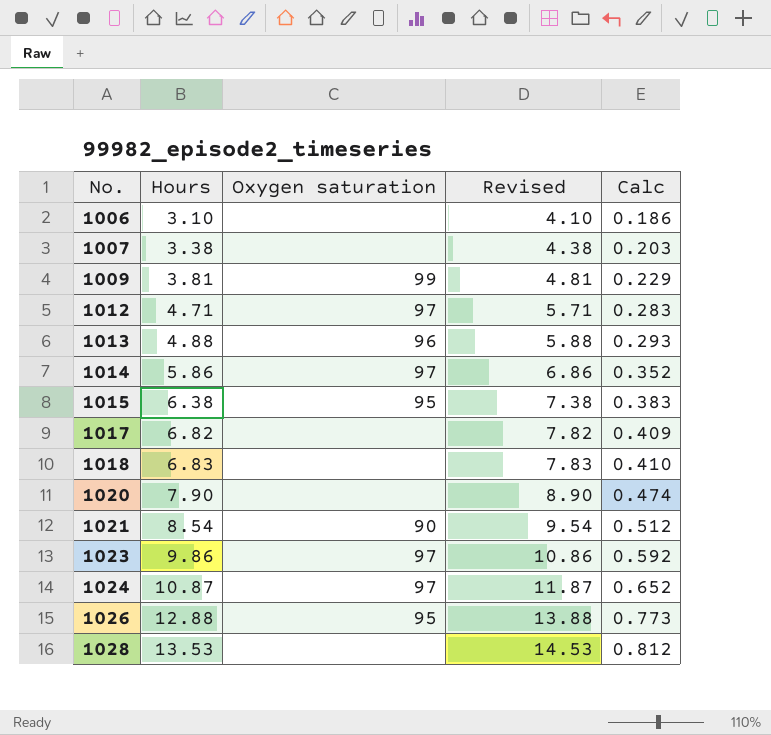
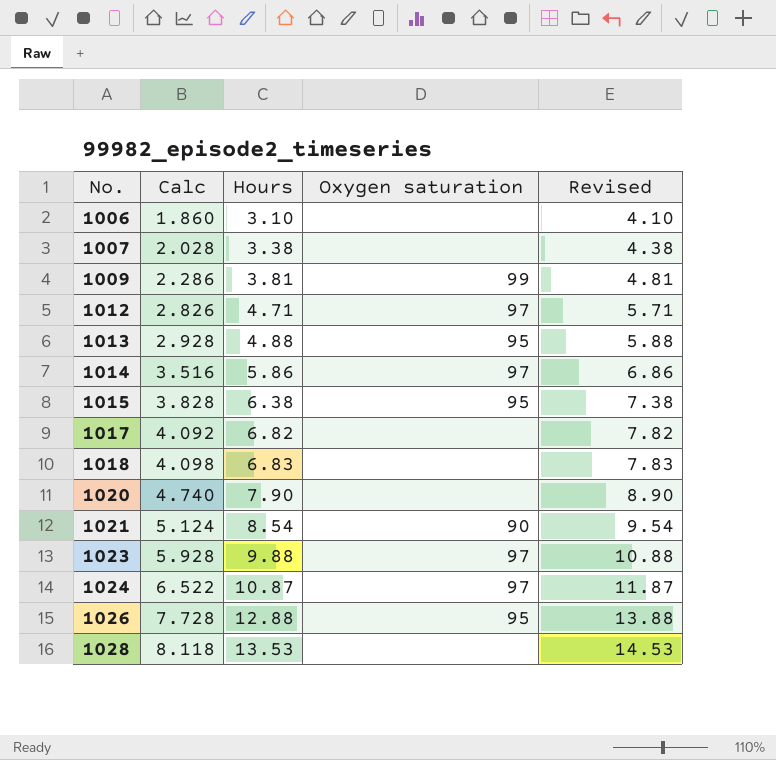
column Calc | formula: [Hours] * 0.06 -> [Hours] * 0.6
column Calc | position: 5 -> 2
1013 | Oxygen saturation: 96 -> 95
1023 | Hours: 9.86 -> 9.88
1023 | Revised: 10.86 -> 10.88

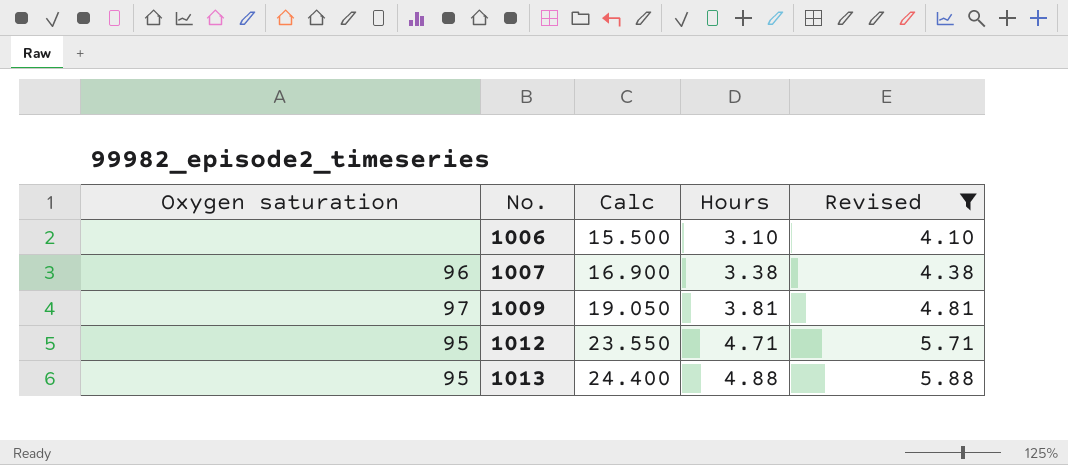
filter: none -> Revised <= 5.88
column Oxygen saturation | position: 4 -> 1
column Calc | formula: [Hours] * 0.6 -> [Hours] * 5
1007 | Oxygen saturation: none -> 96
1009 | Oxygen saturation: 99 -> 97
1012 | Oxygen saturation: 97 -> 95

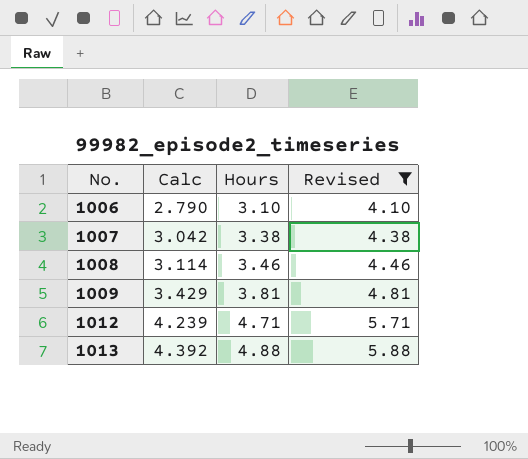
column Oxygen saturation | position: 1 -> none
column Calc | formula: [Hours] * 5 -> [Hours] * 0.9
row 1008: none -> 3.114 | 3.46 | 4.46

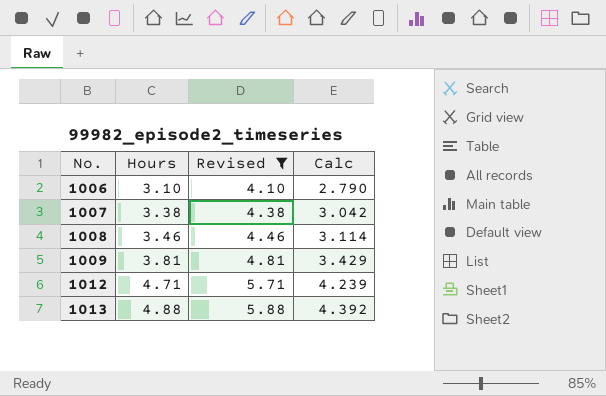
column Calc | position: 2 -> 4

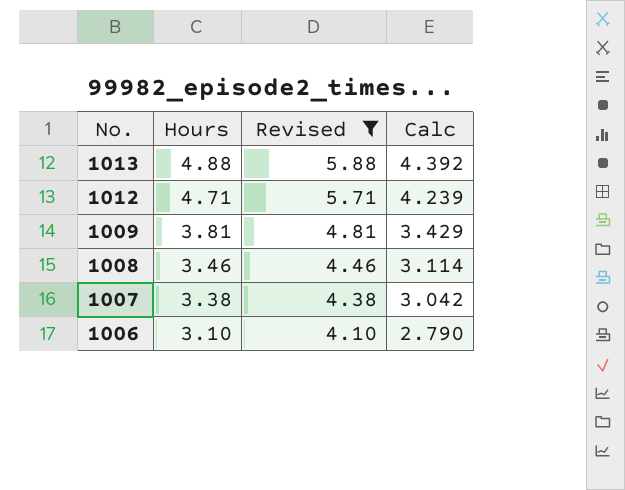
row order: No. ascending -> No. descending

